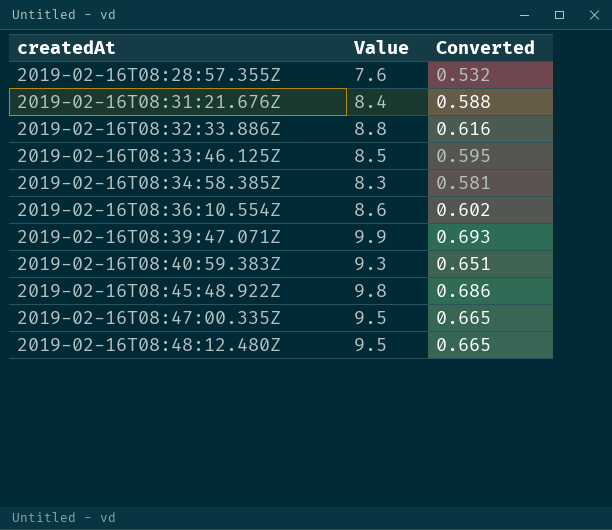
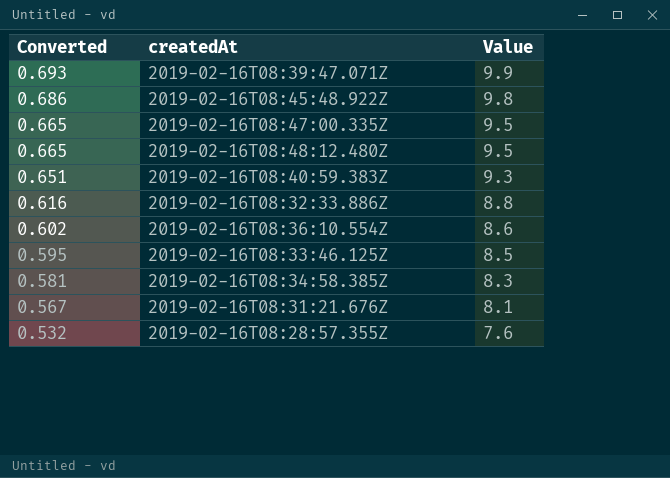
row order: createdAt ascending -> Converted descending
column Converted | position: 3 -> 1
2019-02-16T08:31:21.676Z | Converted: 0.588 -> 0.567
2019-02-16T08:31:21.676Z | Value: 8.4 -> 8.1

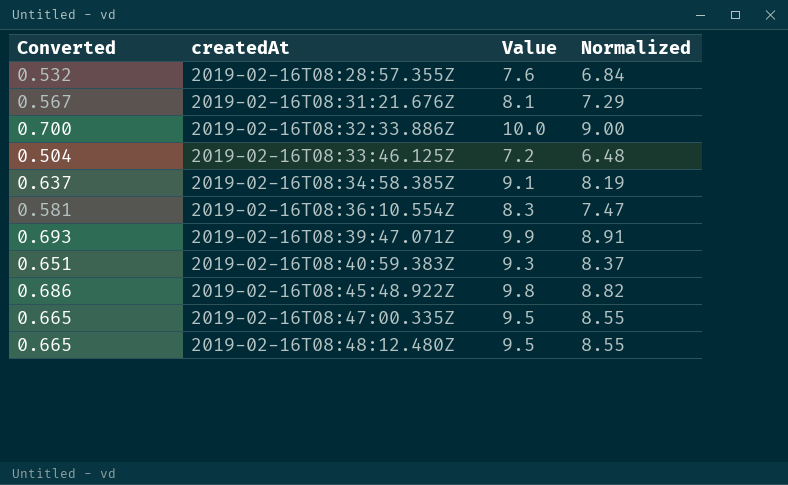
row order: Converted descending -> createdAt ascending
column Normalized | formula: none -> [Value] * 0.9
2019-02-16T08:32:33.886Z | Converted: 0.616 -> 0.700
2019-02-16T08:32:33.886Z | Value: 8.8 -> 10.0
2019-02-16T08:33:46.125Z | Converted: 0.595 -> 0.504
2019-02-16T08:33:46.125Z | Value: 8.5 -> 7.2
2019-02-16T08:34:58.385Z | Converted: 0.581 -> 0.637
2019-02-16T08:34:58.385Z | Value: 8.3 -> 9.1
2019-02-16T08:36:10.554Z | Converted: 0.602 -> 0.581
2019-02-16T08:36:10.554Z | Value: 8.6 -> 8.3

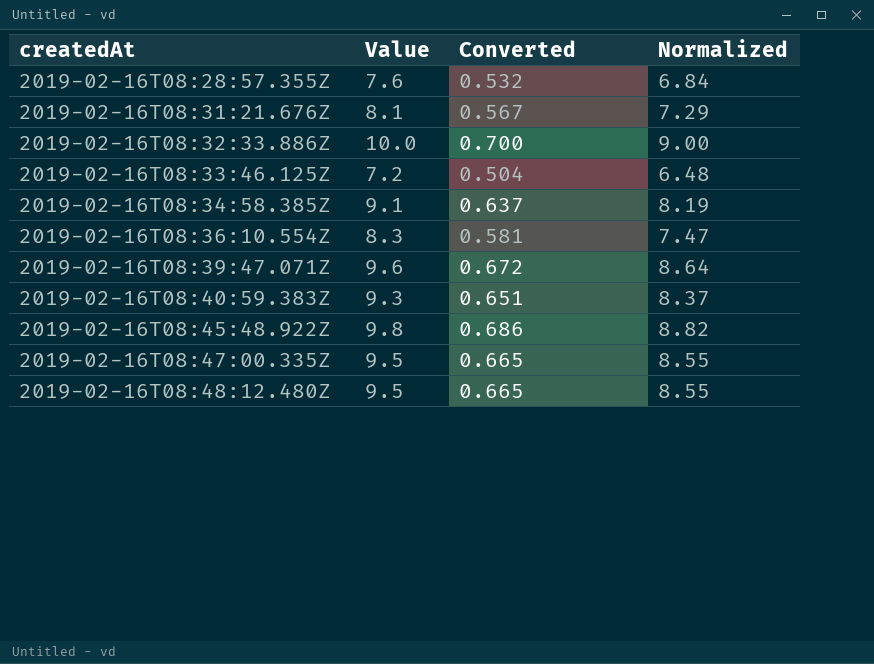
column Converted | position: 1 -> 3
2019-02-16T08:39:47.071Z | Value: 9.9 -> 9.6
2019-02-16T08:39:47.071Z | Converted: 0.693 -> 0.672
2019-02-16T08:39:47.071Z | Normalized: 8.91 -> 8.64

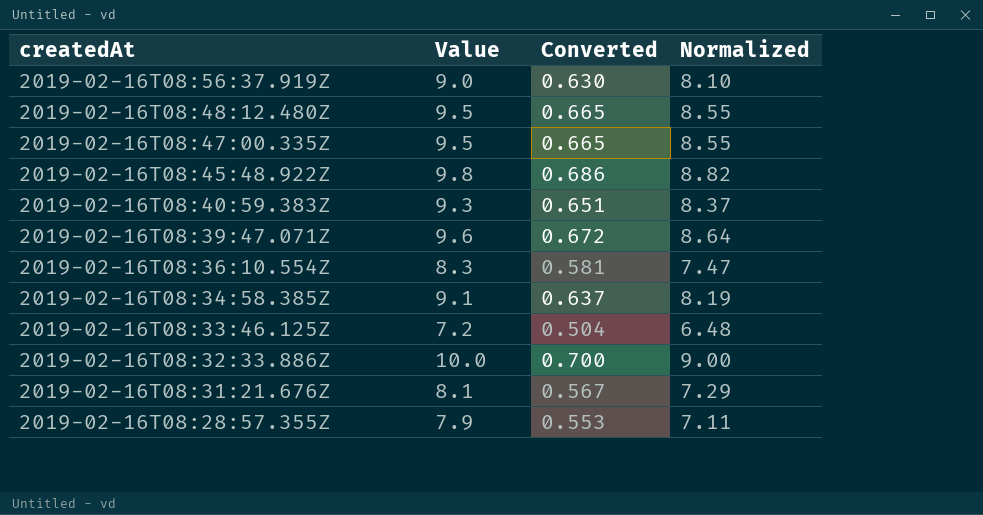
row order: createdAt ascending -> createdAt descending
row 2019-02-16T08:56:37.919Z: none -> 9.0 | 0.630 | 8.10
2019-02-16T08:28:57.355Z | Value: 7.6 -> 7.9
2019-02-16T08:28:57.355Z | Converted: 0.532 -> 0.553
2019-02-16T08:28:57.355Z | Normalized: 6.84 -> 7.11

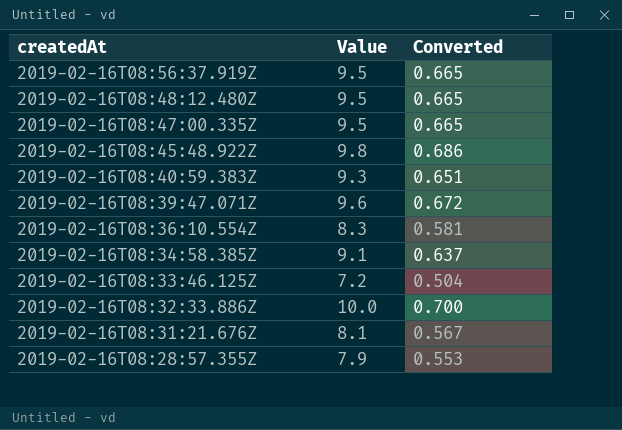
column Normalized | formula: [Value] * 0.9 -> none
2019-02-16T08:56:37.919Z | Value: 9.0 -> 9.5
2019-02-16T08:56:37.919Z | Converted: 0.630 -> 0.665

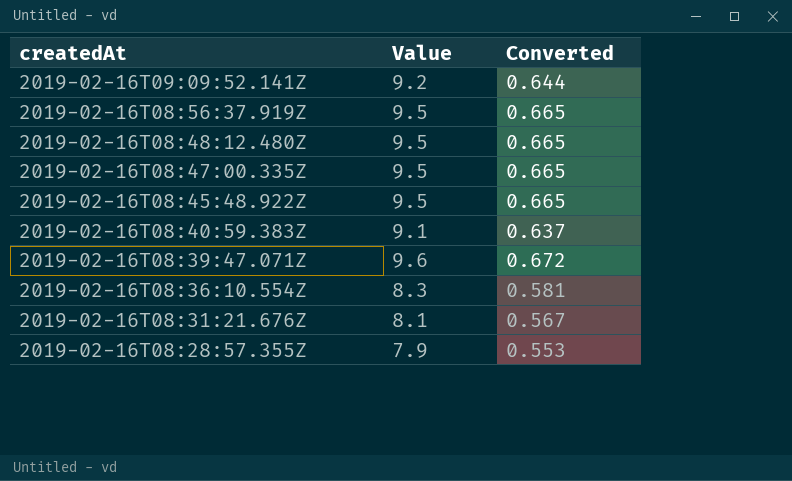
row 2019-02-16T08:34:58.385Z: 9.1 | 0.637 -> none
row 2019-02-16T08:33:46.125Z: 7.2 | 0.504 -> none
row 2019-02-16T08:32:33.886Z: 10.0 | 0.700 -> none
row 2019-02-16T09:09:52.141Z: none -> 9.2 | 0.644
2019-02-16T08:45:48.922Z | Value: 9.8 -> 9.5
2019-02-16T08:45:48.922Z | Converted: 0.686 -> 0.665
2019-02-16T08:40:59.383Z | Value: 9.3 -> 9.1
2019-02-16T08:40:59.383Z | Converted: 0.651 -> 0.637

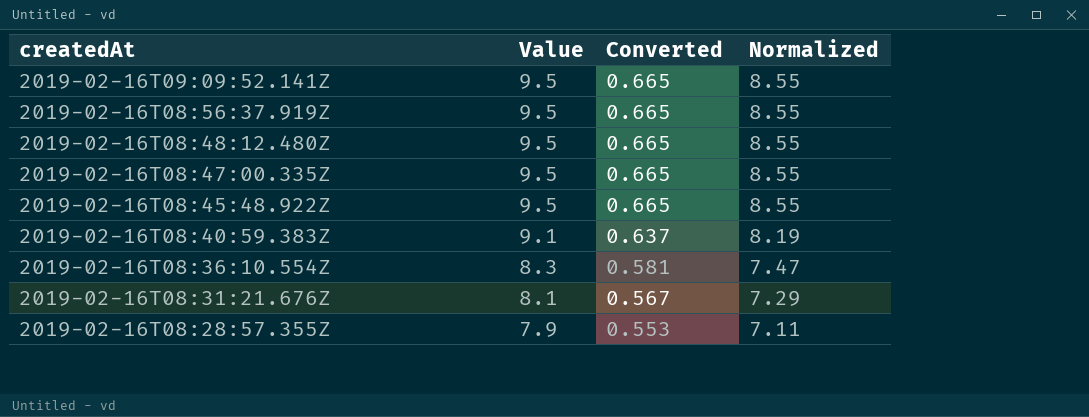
column Normalized | formula: none -> [Value] * 0.9
row 2019-02-16T08:39:47.071Z: 9.6 | 0.672 -> none
2019-02-16T09:09:52.141Z | Value: 9.2 -> 9.5
2019-02-16T09:09:52.141Z | Converted: 0.644 -> 0.665

